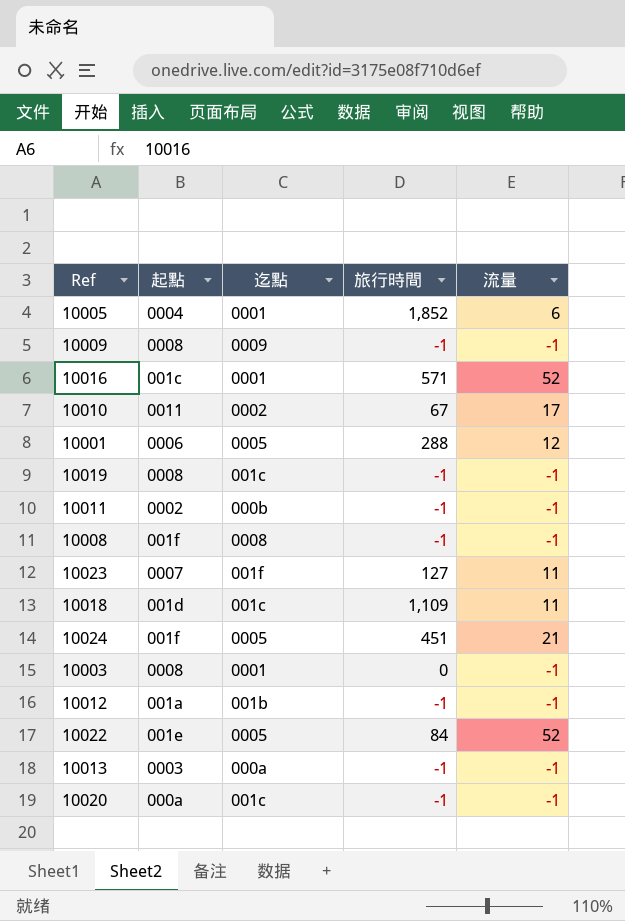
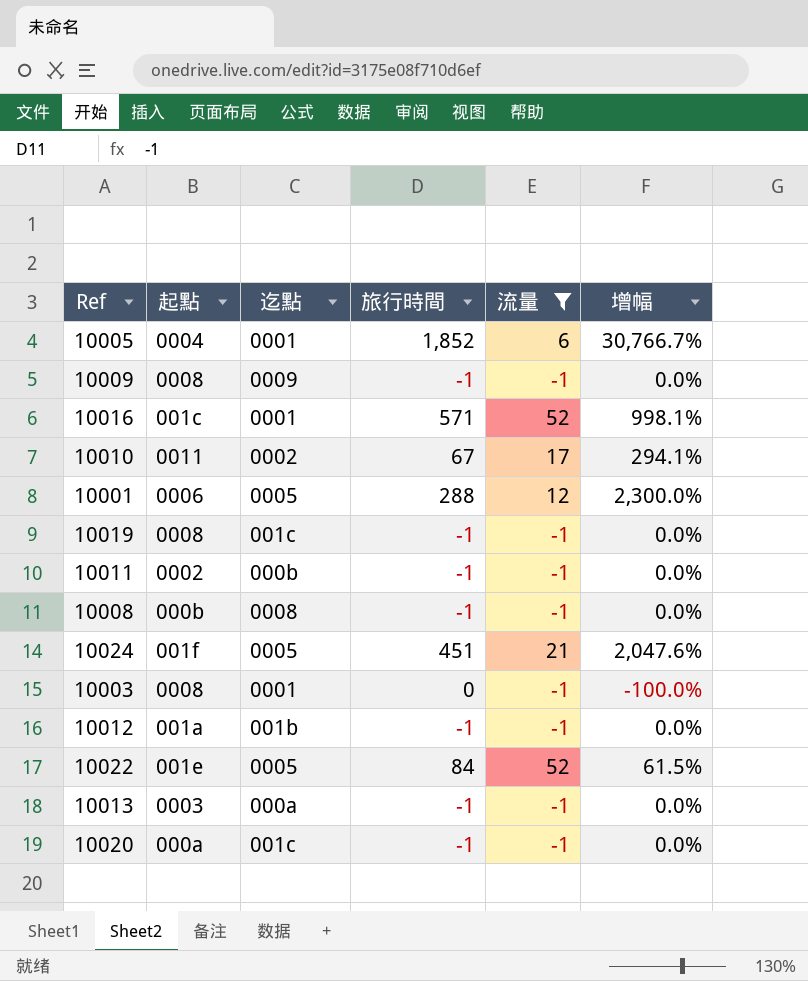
filter: none -> 流量 != 11
column 增幅 | formula: none -> ([旅行時間] - [流量]) / [流量]
10008 | 起點: 001f -> 000b

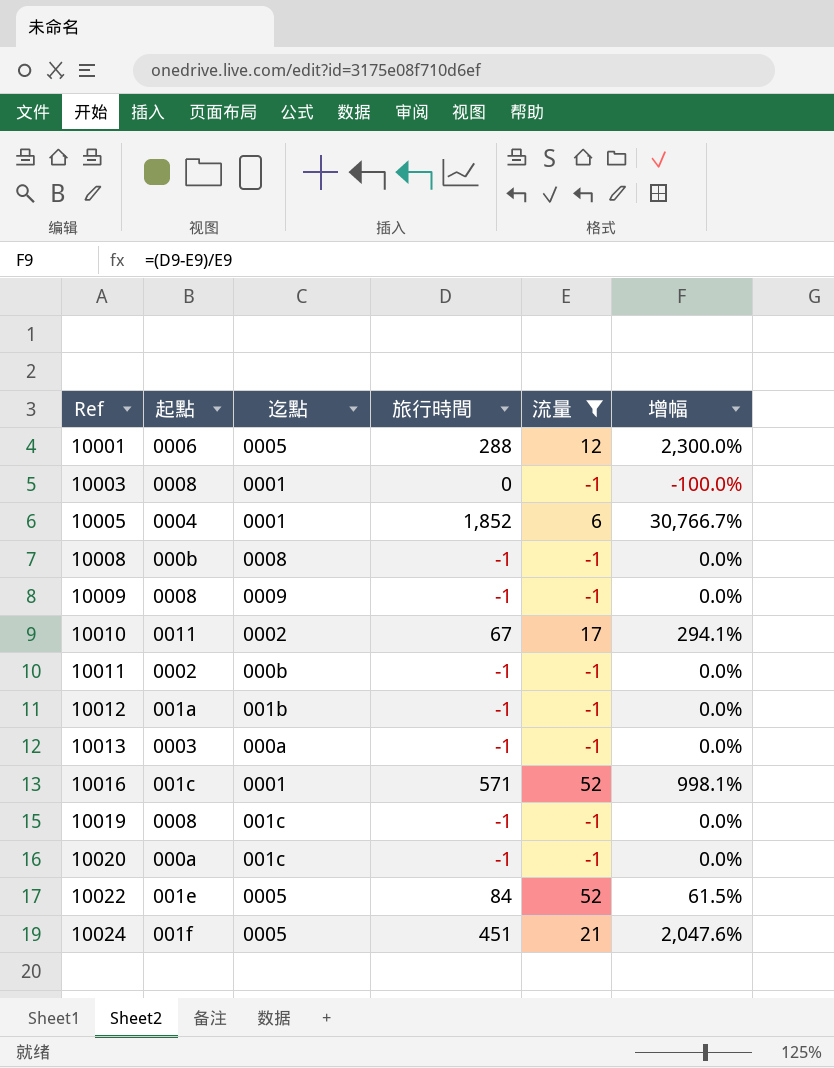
row order: none -> Ref ascending

